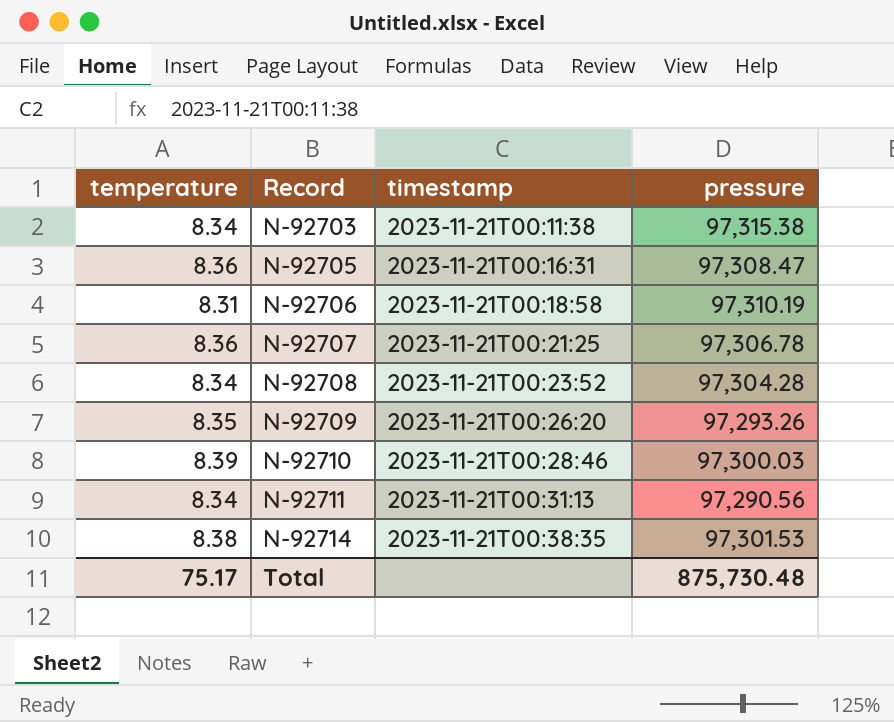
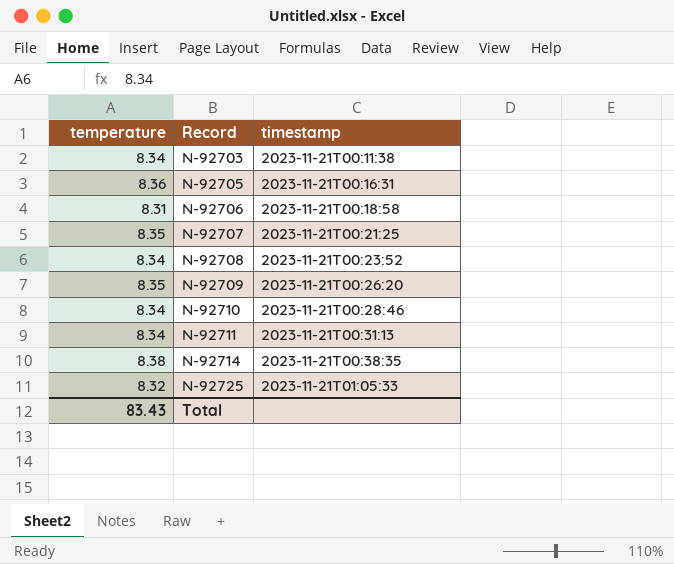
column pressure | position: 4 -> none
N-92707 | temperature: 8.36 -> 8.35
N-92710 | temperature: 8.39 -> 8.34
row N-92725: none -> 8.32 | 2023-11-21T01:05:33
Total | temperature: 75.17 -> 83.43

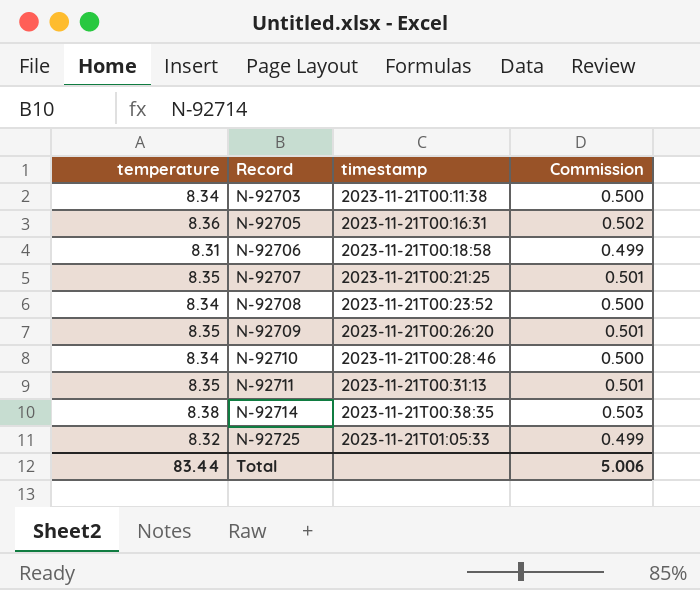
column Commission | formula: none -> [temperature] * 0.06
N-92711 | temperature: 8.34 -> 8.35
Total | temperature: 83.43 -> 83.44

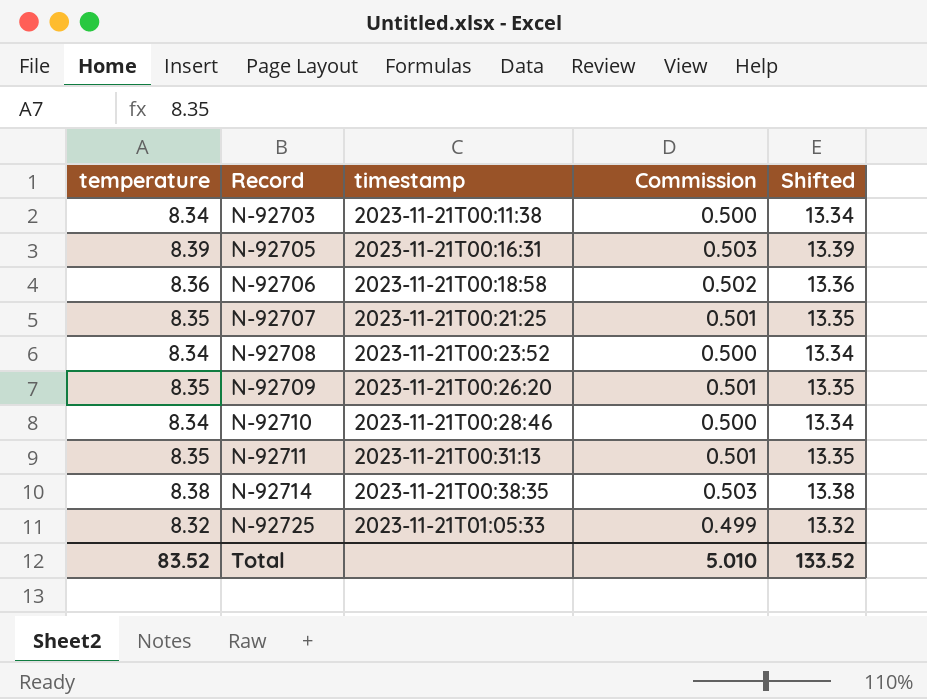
column Shifted | formula: none -> [temperature] + 5
N-92705 | temperature: 8.36 -> 8.39
N-92705 | Commission: 0.502 -> 0.503
N-92706 | temperature: 8.31 -> 8.36
N-92706 | Commission: 0.499 -> 0.502
Total | temperature: 83.44 -> 83.52
Total | Commission: 5.006 -> 5.010

